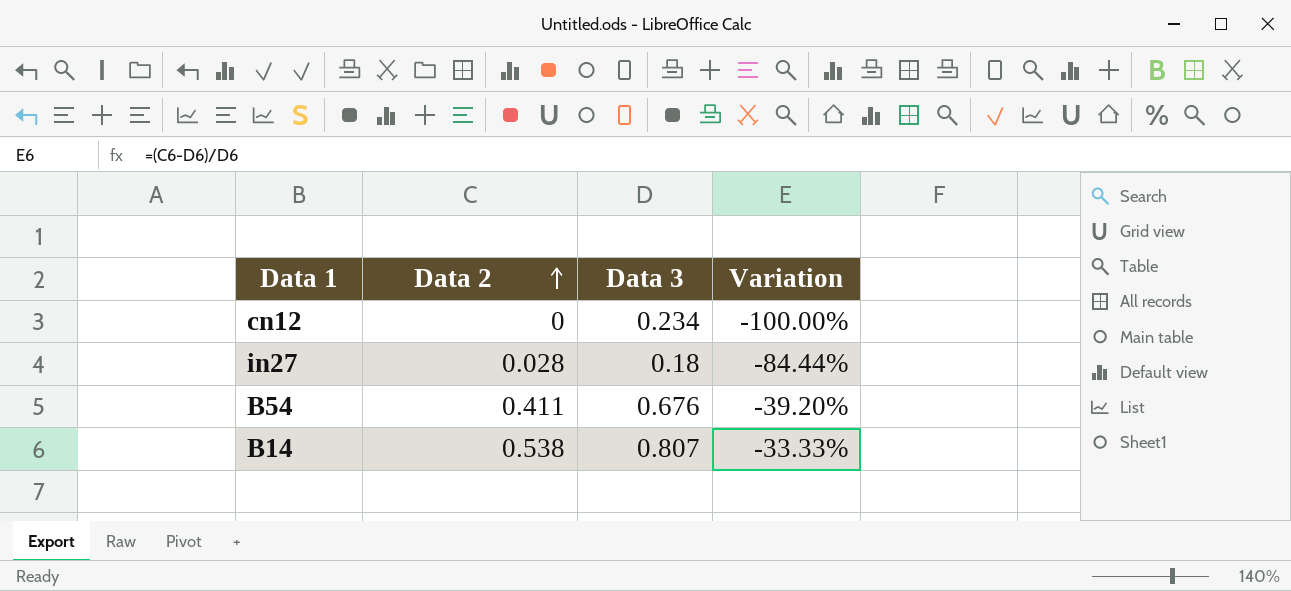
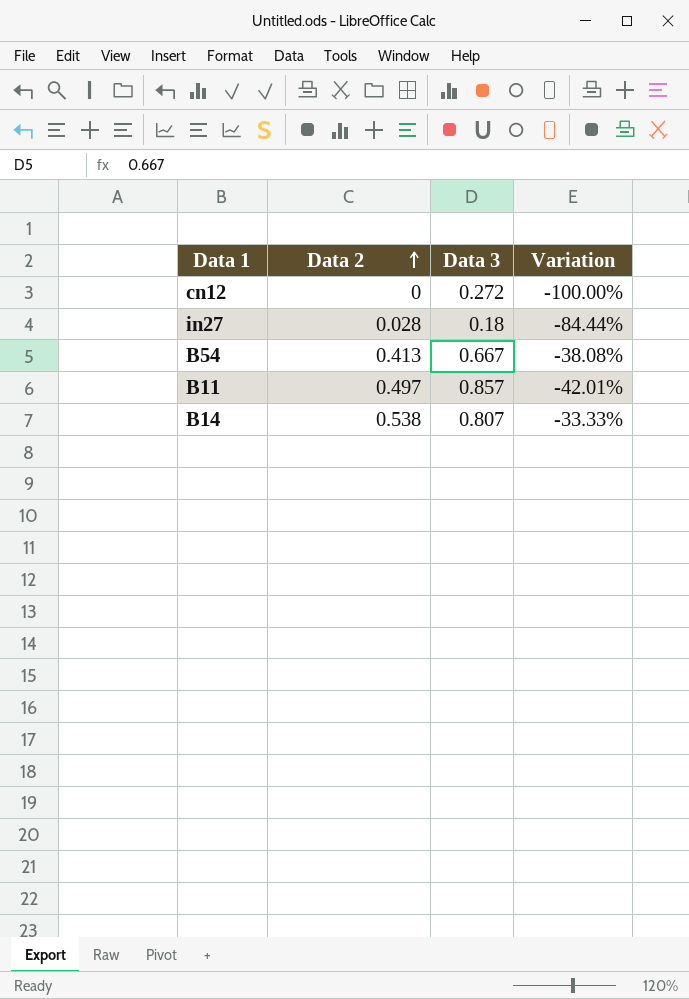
cn12 | Data 3: 0.234 -> 0.272
B54 | Data 2: 0.411 -> 0.413
B54 | Data 3: 0.676 -> 0.667
B54 | Variation: -39.20% -> -38.08%
row B11: none -> 0.497 | 0.857 | -42.01%

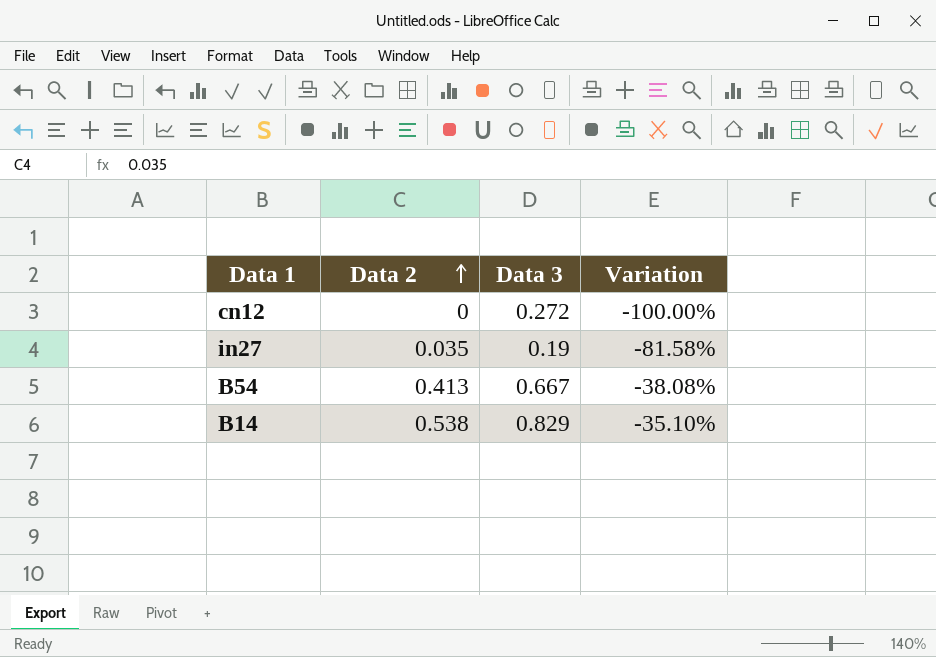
row B11: 0.497 | 0.857 | -42.01% -> none
in27 | Data 2: 0.028 -> 0.035
in27 | Data 3: 0.18 -> 0.19
in27 | Variation: -84.44% -> -81.58%
B14 | Data 3: 0.807 -> 0.829
B14 | Variation: -33.33% -> -35.10%

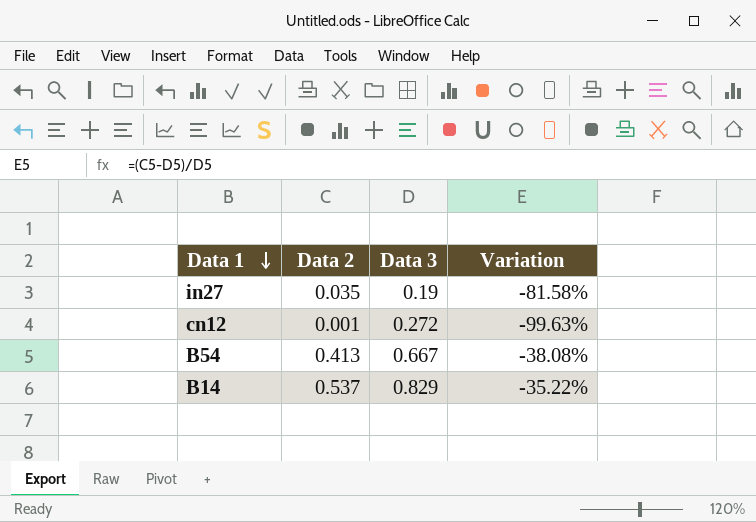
row order: Data 2 ascending -> Data 1 descending
cn12 | Data 2: 0 -> 0.001
cn12 | Variation: -100.00% -> -99.63%
B14 | Data 2: 0.538 -> 0.537
B14 | Variation: -35.10% -> -35.22%

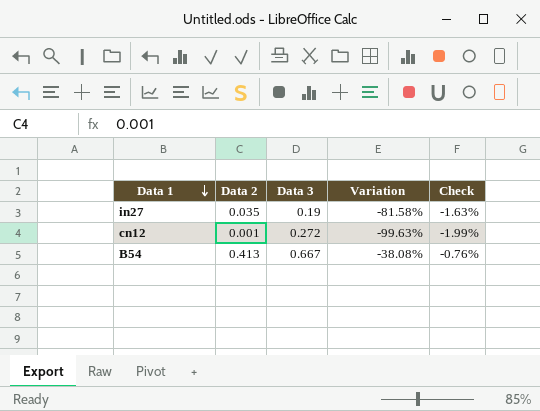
column Check | formula: none -> [Variation] * 0.02
row B14: 0.537 | 0.829 | -35.22% -> none

